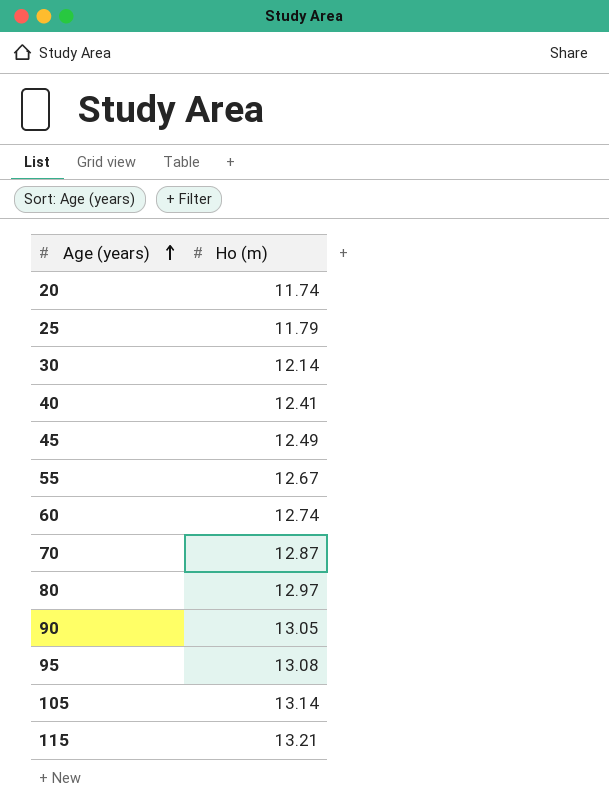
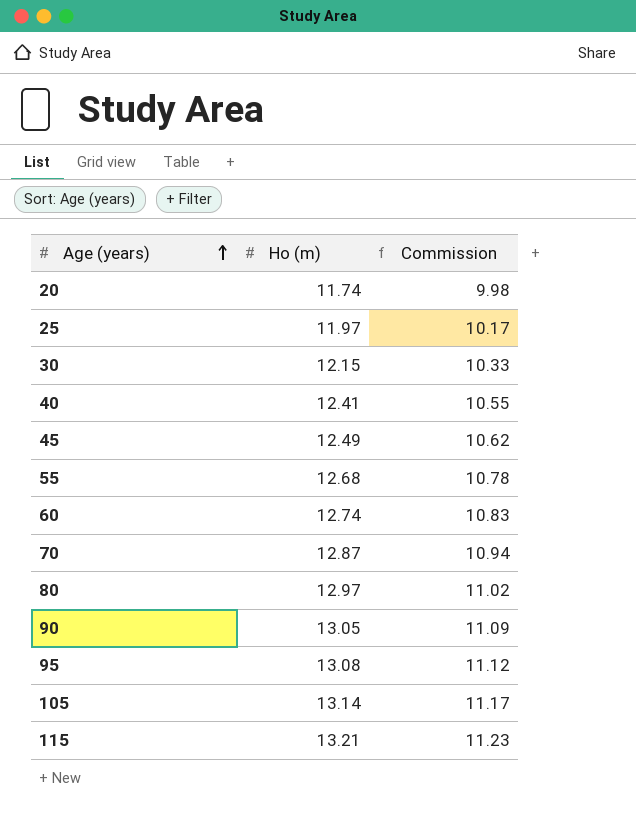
column Commission | formula: none -> [Ho (m)] * 0.85
25 | Ho (m): 11.79 -> 11.97
30 | Ho (m): 12.14 -> 12.15
55 | Ho (m): 12.67 -> 12.68

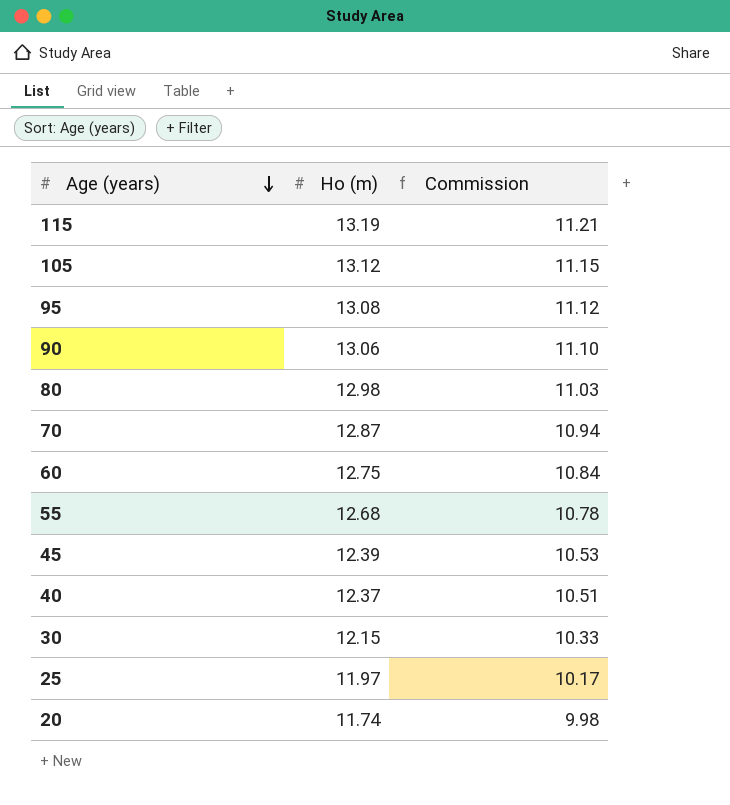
row order: Age (years) ascending -> Age (years) descending
115 | Ho (m): 13.21 -> 13.19
115 | Commission: 11.23 -> 11.21
105 | Ho (m): 13.14 -> 13.12
105 | Commission: 11.17 -> 11.15
90 | Ho (m): 13.05 -> 13.06
90 | Commission: 11.09 -> 11.10
80 | Ho (m): 12.97 -> 12.98
80 | Commission: 11.02 -> 11.03
60 | Ho (m): 12.74 -> 12.75
60 | Commission: 10.83 -> 10.84
45 | Ho (m): 12.49 -> 12.39
45 | Commission: 10.62 -> 10.53
40 | Ho (m): 12.41 -> 12.37
40 | Commission: 10.55 -> 10.51

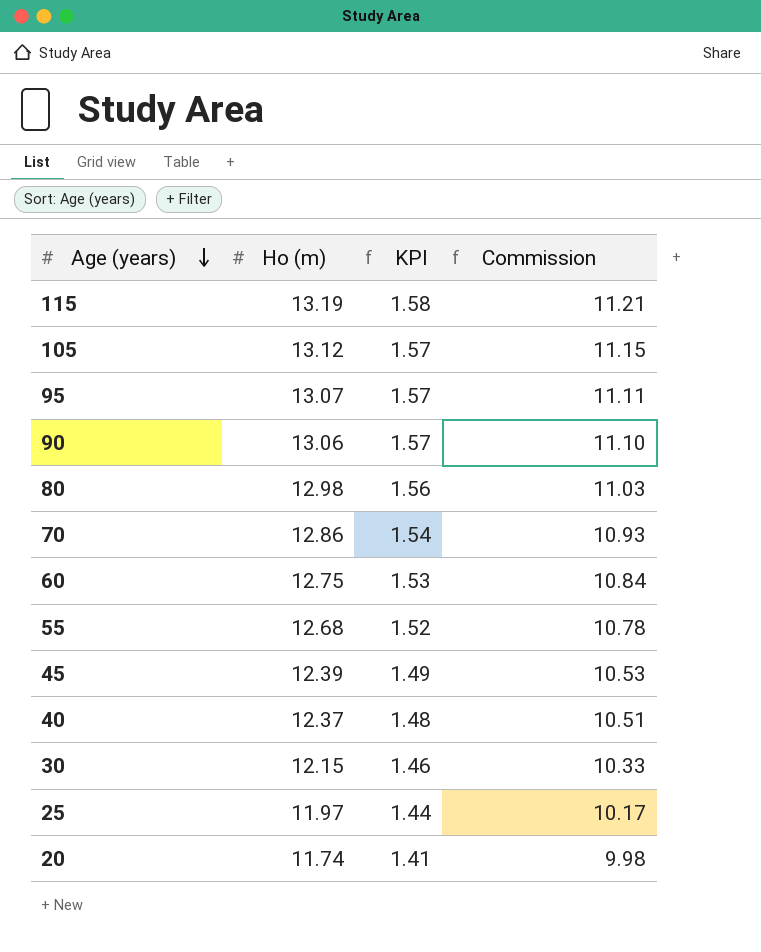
column KPI | formula: none -> [Ho (m)] * 0.12
95 | Ho (m): 13.08 -> 13.07
95 | Commission: 11.12 -> 11.11
70 | Ho (m): 12.87 -> 12.86
70 | Commission: 10.94 -> 10.93

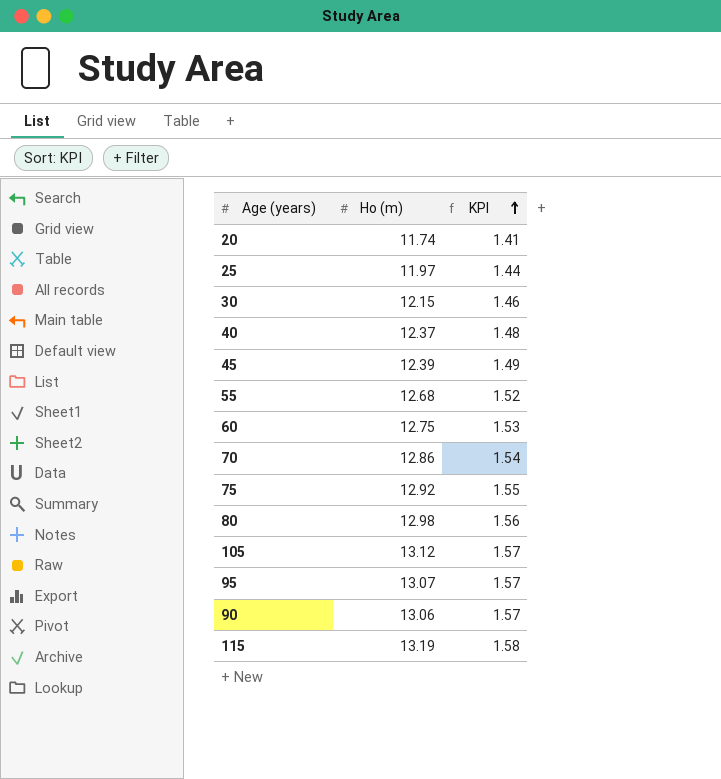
row order: Age (years) descending -> KPI ascending
column Commission | formula: [Ho (m)] * 0.85 -> none
row 75: none -> 12.92 | 1.55

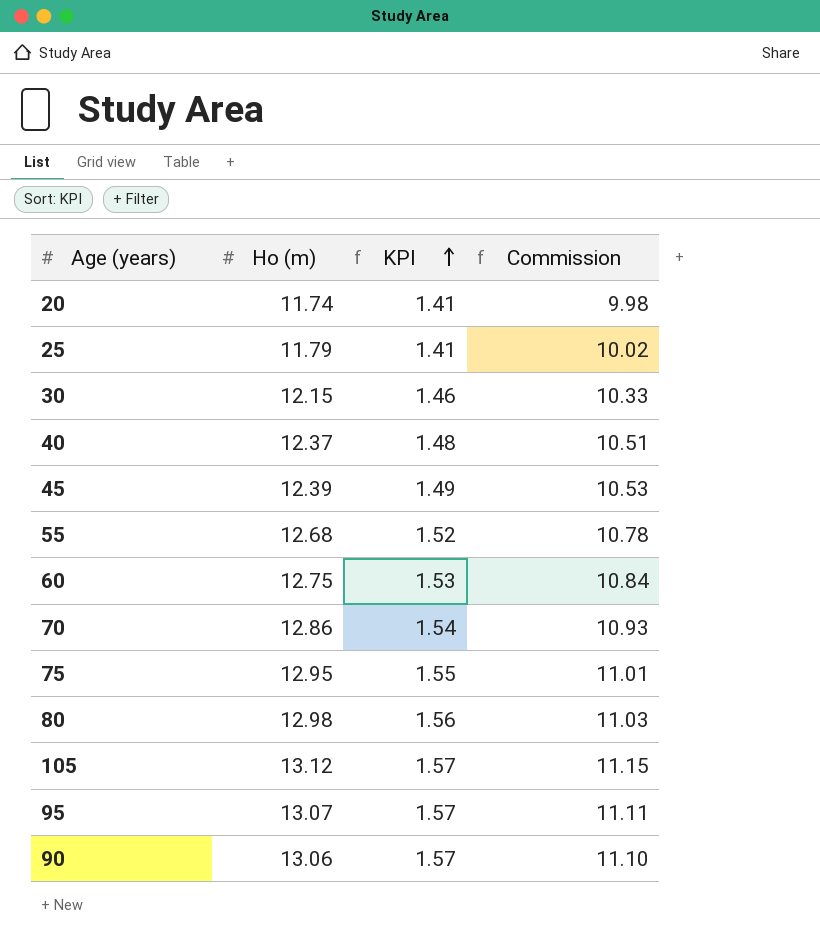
column Commission | formula: none -> [Ho (m)] * 0.85
row 115: 13.19 | 1.58 -> none
25 | Ho (m): 11.97 -> 11.79
25 | KPI: 1.44 -> 1.41
75 | Ho (m): 12.92 -> 12.95

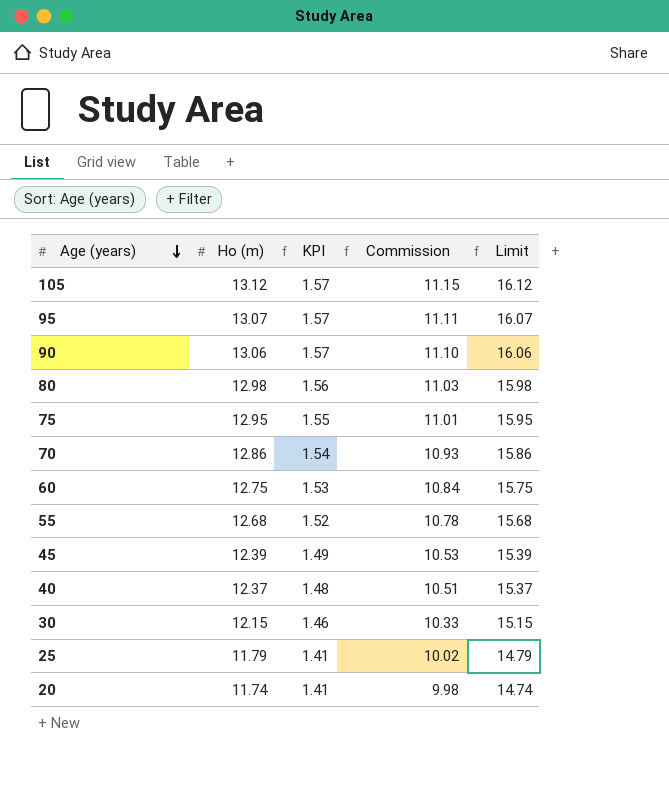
row order: KPI ascending -> Age (years) descending
column Limit | formula: none -> [Ho (m)] + 3

